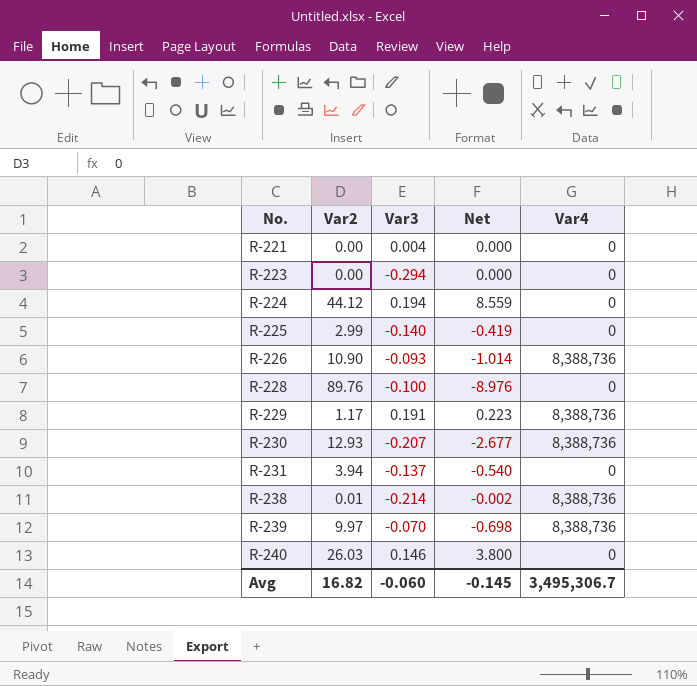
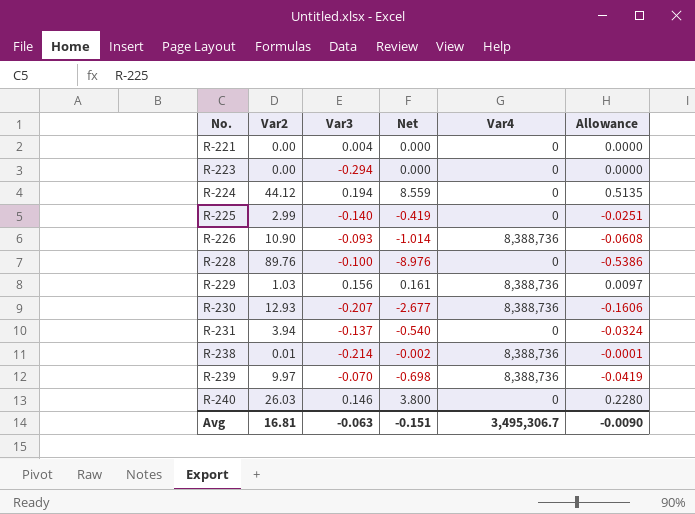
column Allowance | formula: none -> [Net] * 0.06
R-229 | Var2: 1.17 -> 1.03
R-229 | Var3: 0.191 -> 0.156
R-229 | Net: 0.223 -> 0.161
Avg | Var2: 16.82 -> 16.81
Avg | Var3: -0.060 -> -0.063
Avg | Net: -0.145 -> -0.151

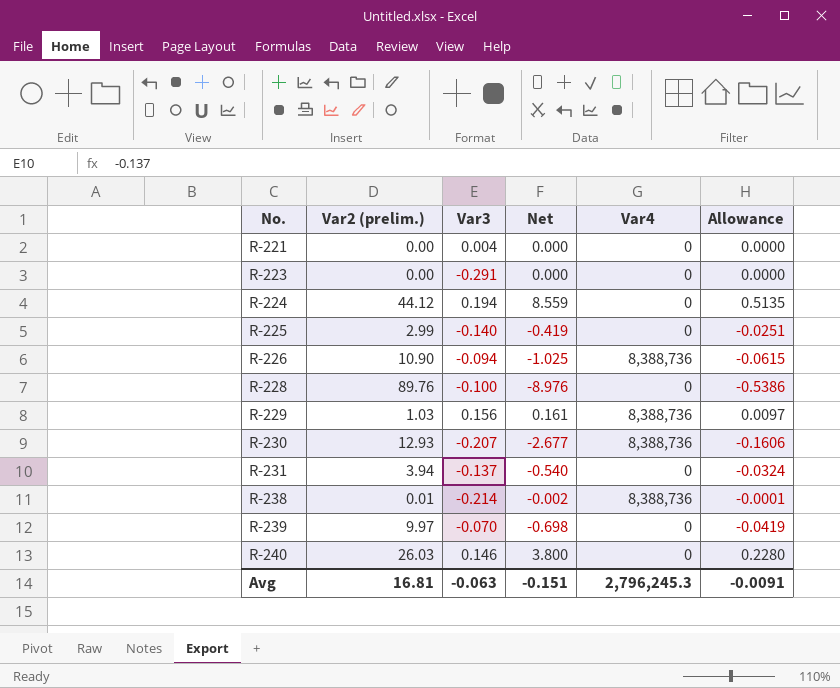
column name: Var2 -> Var2 (prelim.)
R-223 | Var3: -0.294 -> -0.291
R-226 | Var3: -0.093 -> -0.094
R-226 | Net: -1.014 -> -1.025
R-226 | Allowance: -0.0608 -> -0.0615
R-239 | Var4: 8,388,736 -> 0
Avg | Var4: 3,495,306.7 -> 2,796,245.3
Avg | Allowance: -0.0090 -> -0.0091

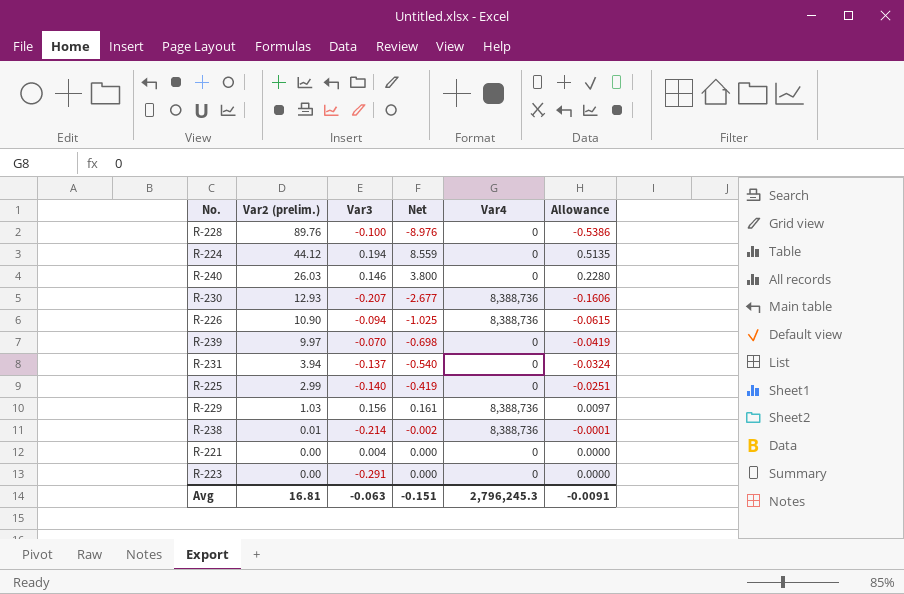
row order: No. ascending -> Var2 (prelim.) descending

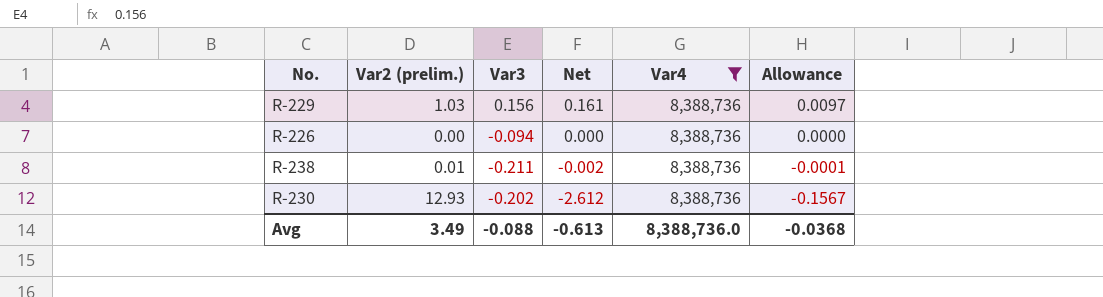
filter: none -> Var4 = 8,388,736
row order: Var2 (prelim.) descending -> Net descending
R-226 | Var2 (prelim.): 10.90 -> 0.00
R-226 | Net: -1.025 -> 0.000
R-226 | Allowance: -0.0615 -> 0.0000
R-238 | Var3: -0.214 -> -0.211
R-230 | Var3: -0.207 -> -0.202
R-230 | Net: -2.677 -> -2.612
R-230 | Allowance: -0.1606 -> -0.1567
Avg | Var2 (prelim.): 16.81 -> 3.49
Avg | Var3: -0.063 -> -0.088
Avg | Net: -0.151 -> -0.613
Avg | Var4: 2,796,245.3 -> 8,388,736.0
Avg | Allowance: -0.0091 -> -0.0368

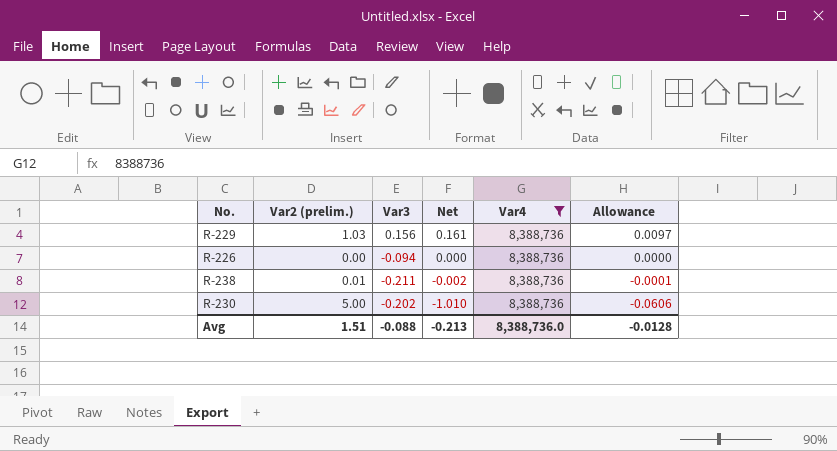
R-230 | Var2 (prelim.): 12.93 -> 5.00
R-230 | Net: -2.612 -> -1.010
R-230 | Allowance: -0.1567 -> -0.0606
Avg | Var2 (prelim.): 3.49 -> 1.51
Avg | Net: -0.613 -> -0.213
Avg | Allowance: -0.0368 -> -0.0128

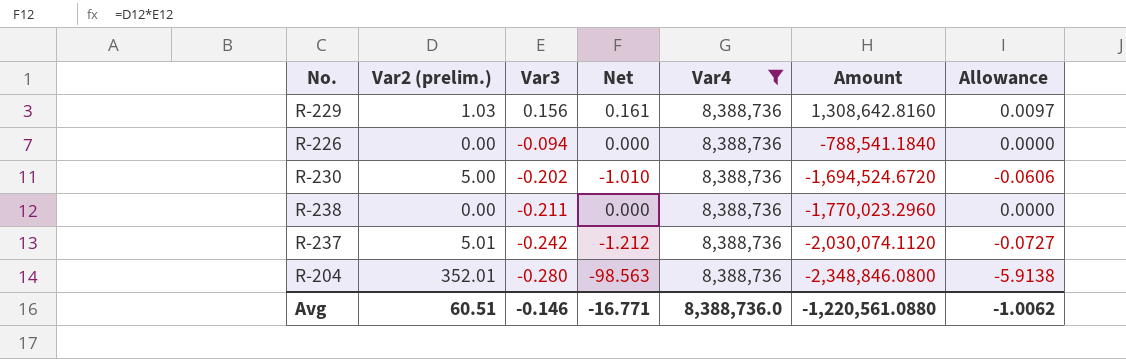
row order: Net descending -> Var3 descending
column Amount | formula: none -> [Var3] * [Var4]
R-238 | Var2 (prelim.): 0.01 -> 0.00
R-238 | Net: -0.002 -> 0.000
R-238 | Allowance: -0.0001 -> 0.0000
row R-237: none -> 5.01 | -0.242 | -1.212 | 8,388,736 | -2,030,074.1120 | -0.0727
row R-204: none -> 352.01 | -0.280 | -98.563 | 8,388,736 | -2,348,846.0800 | -5.9138
Avg | Var2 (prelim.): 1.51 -> 60.51
Avg | Var3: -0.088 -> -0.146
Avg | Net: -0.213 -> -16.771
Avg | Allowance: -0.0128 -> -1.0062

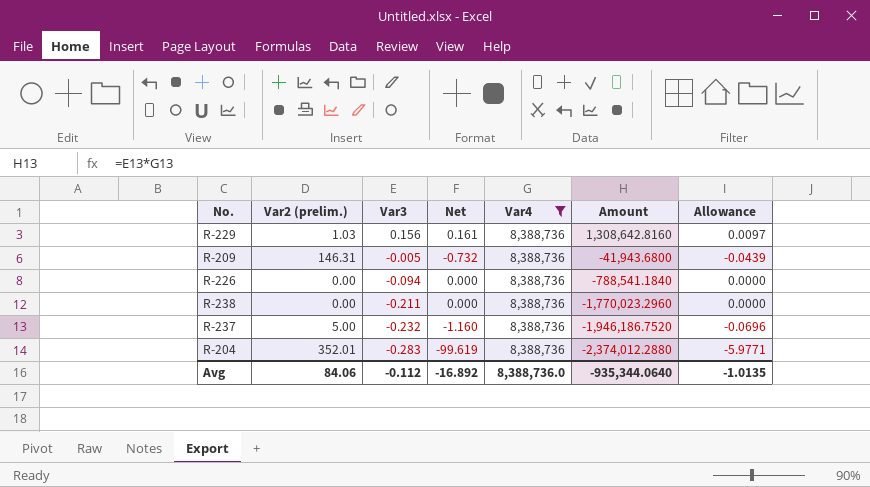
row R-230: 5.00 | -0.202 | -1.010 | 8,388,736 | -1,694,524.6720 | -0.0606 -> none
row R-209: none -> 146.31 | -0.005 | -0.732 | 8,388,736 | -41,943.6800 | -0.0439
R-237 | Var2 (prelim.): 5.01 -> 5.00
R-237 | Var3: -0.242 -> -0.232
R-237 | Net: -1.212 -> -1.160
R-237 | Amount: -2,030,074.1120 -> -1,946,186.7520
R-237 | Allowance: -0.0727 -> -0.0696
R-204 | Var3: -0.280 -> -0.283
R-204 | Net: -98.563 -> -99.619
R-204 | Amount: -2,348,846.0800 -> -2,374,012.2880
R-204 | Allowance: -5.9138 -> -5.9771
Avg | Var2 (prelim.): 60.51 -> 84.06
Avg | Var3: -0.146 -> -0.112
Avg | Net: -16.771 -> -16.892
Avg | Amount: -1,220,561.0880 -> -935,344.0640
Avg | Allowance: -1.0062 -> -1.0135

